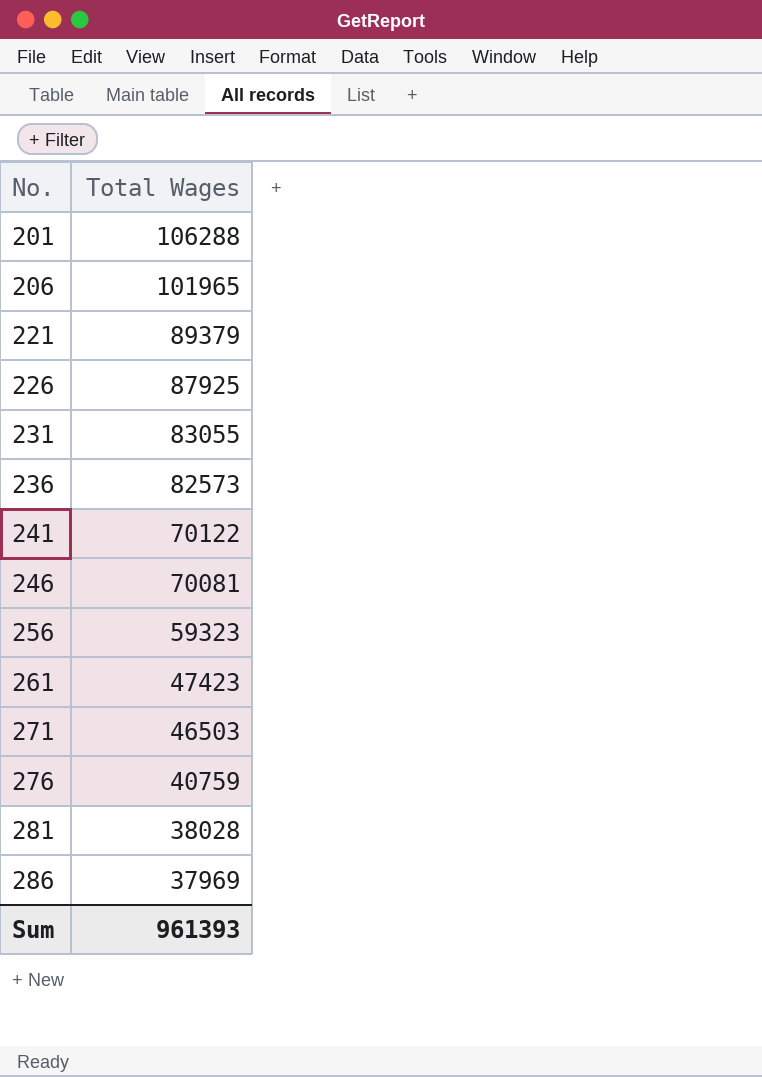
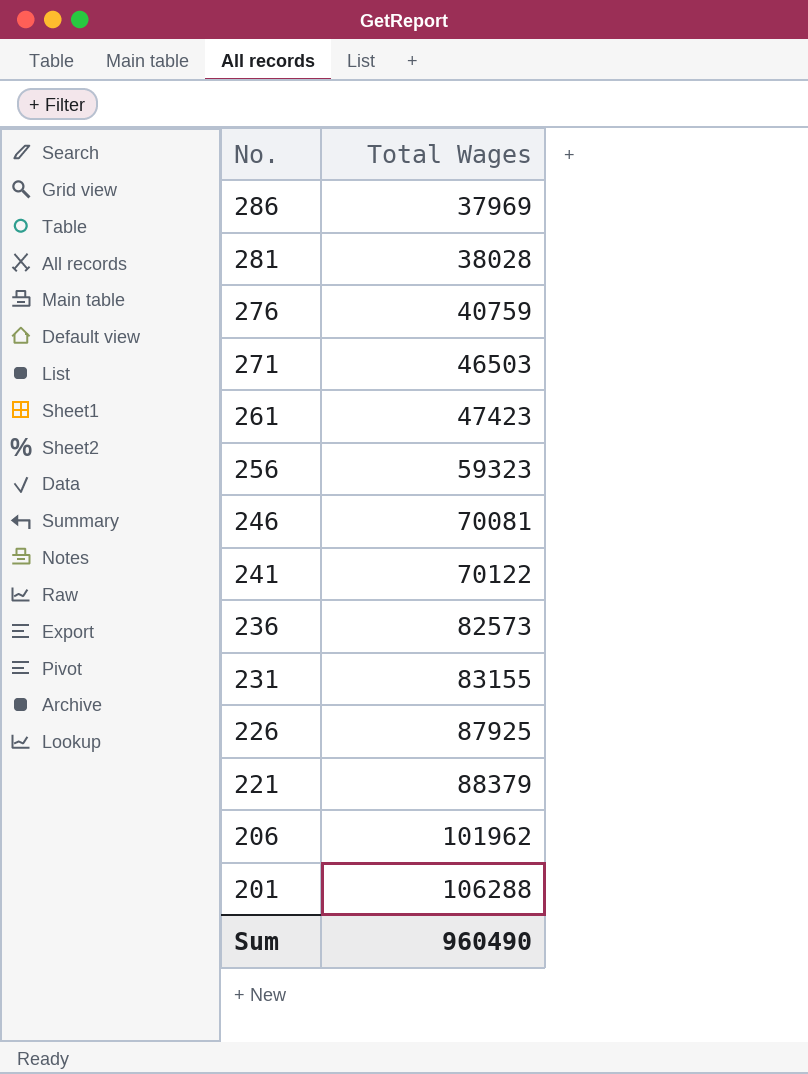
row order: No. ascending -> No. descending
231 | Total Wages: 83055 -> 83155
221 | Total Wages: 89379 -> 88379
206 | Total Wages: 101965 -> 101962
Sum | Total Wages: 961393 -> 960490

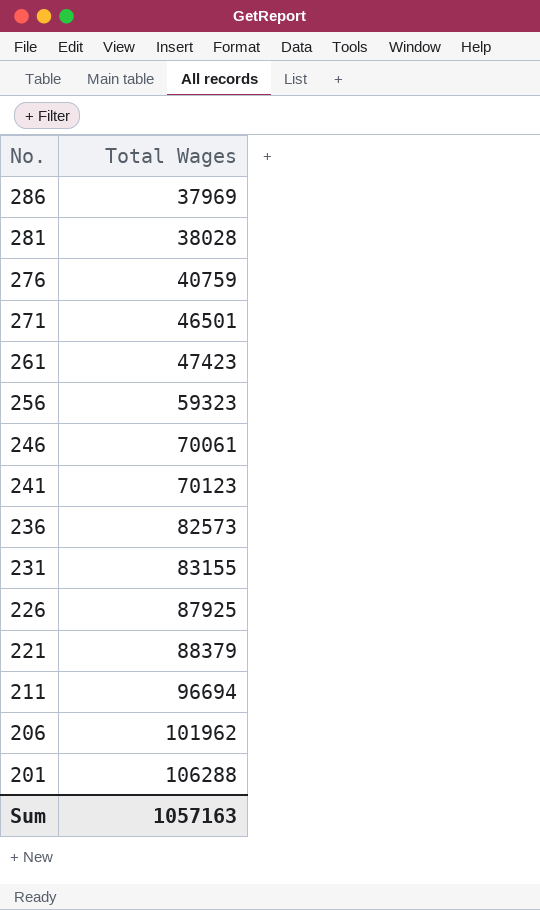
271 | Total Wages: 46503 -> 46501
246 | Total Wages: 70081 -> 70061
241 | Total Wages: 70122 -> 70123
row 211: none -> 96694
Sum | Total Wages: 960490 -> 1057163

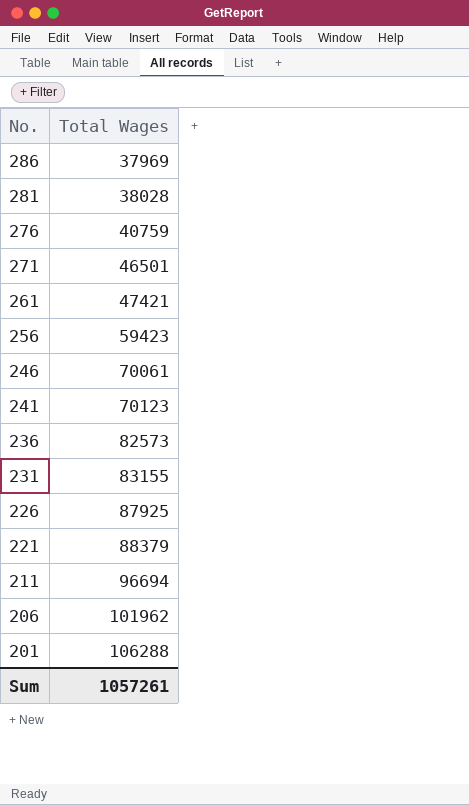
261 | Total Wages: 47423 -> 47421
256 | Total Wages: 59323 -> 59423
Sum | Total Wages: 1057163 -> 1057261

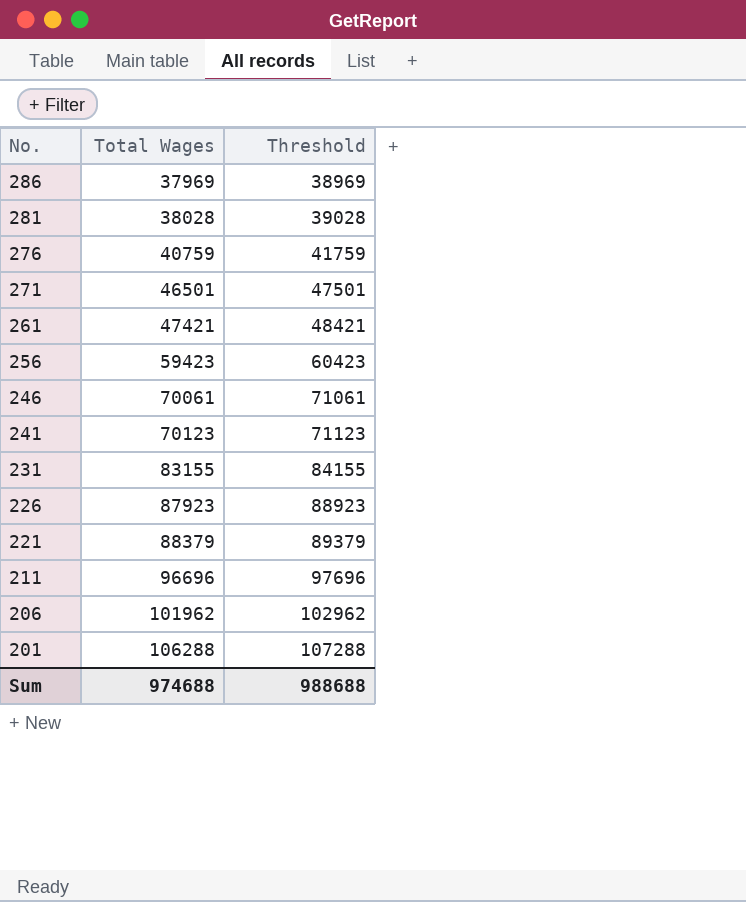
column Threshold | formula: none -> [Total Wages] + 1000
row 236: 82573 -> none
226 | Total Wages: 87925 -> 87923
211 | Total Wages: 96694 -> 96696
Sum | Total Wages: 1057261 -> 974688

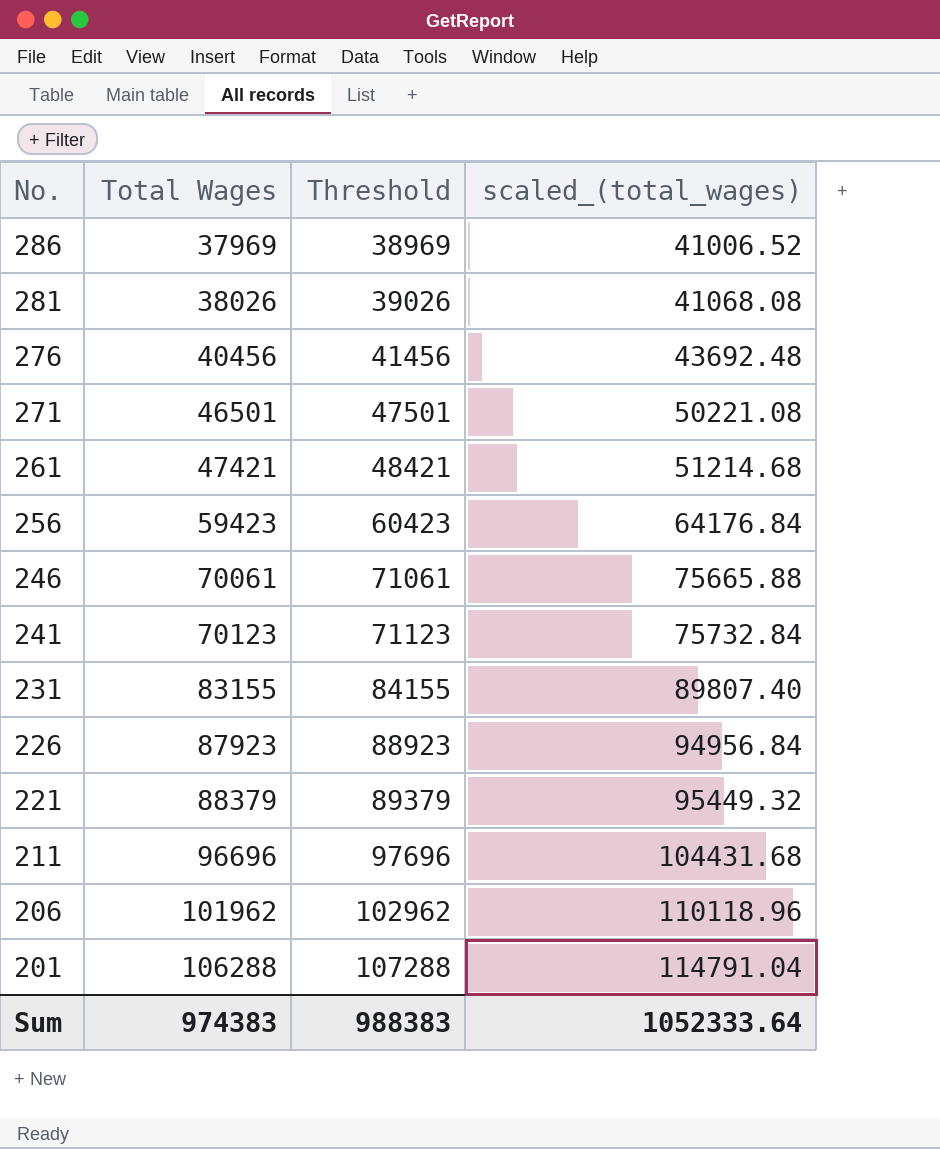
column scaled_(total_wages) | formula: none -> [Total Wages] * 1.08
281 | Total Wages: 38028 -> 38026
281 | Threshold: 39028 -> 39026
276 | Total Wages: 40759 -> 40456
276 | Threshold: 41759 -> 41456
Sum | Total Wages: 974688 -> 974383
Sum | Threshold: 988688 -> 988383

